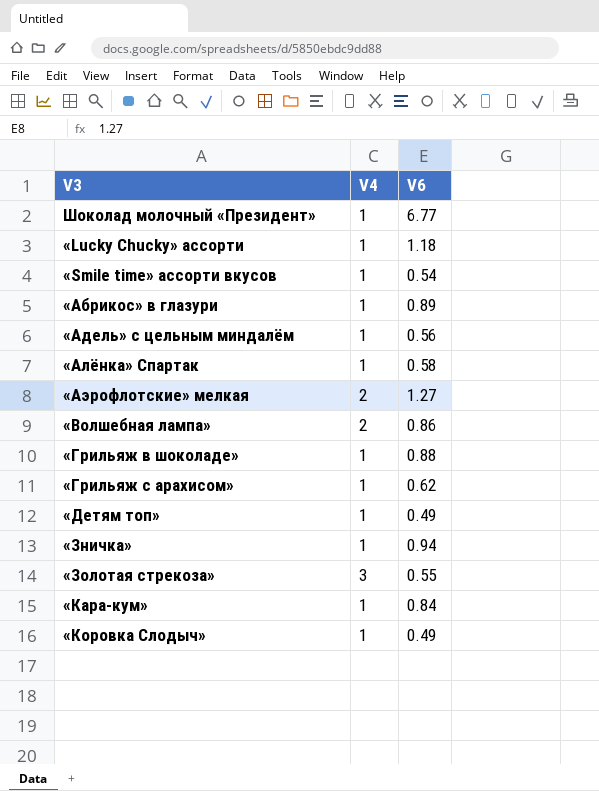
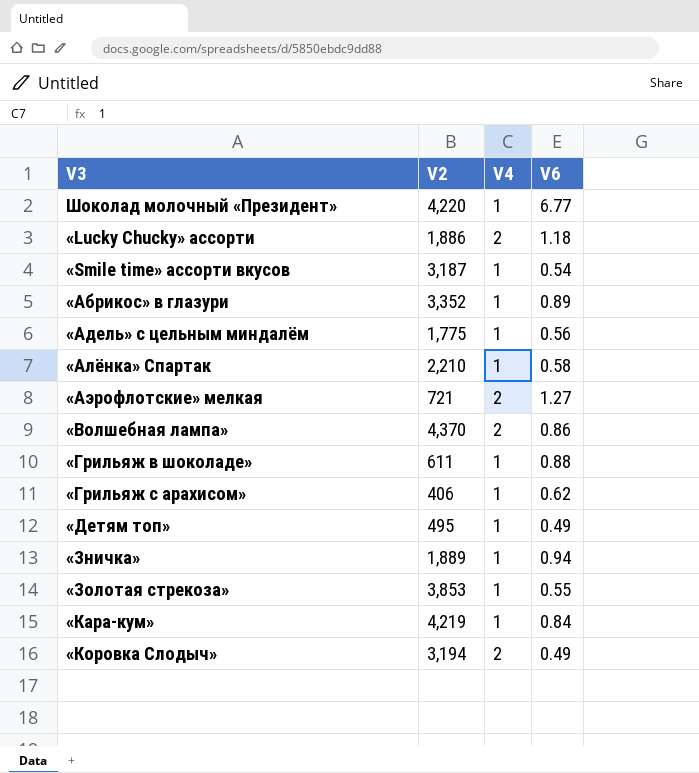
column V2 | position: none -> 2
«Lucky Chucky» ассорти | V4: 1 -> 2
«Золотая стрекоза» | V4: 3 -> 1
«Коровка Слодыч» | V4: 1 -> 2

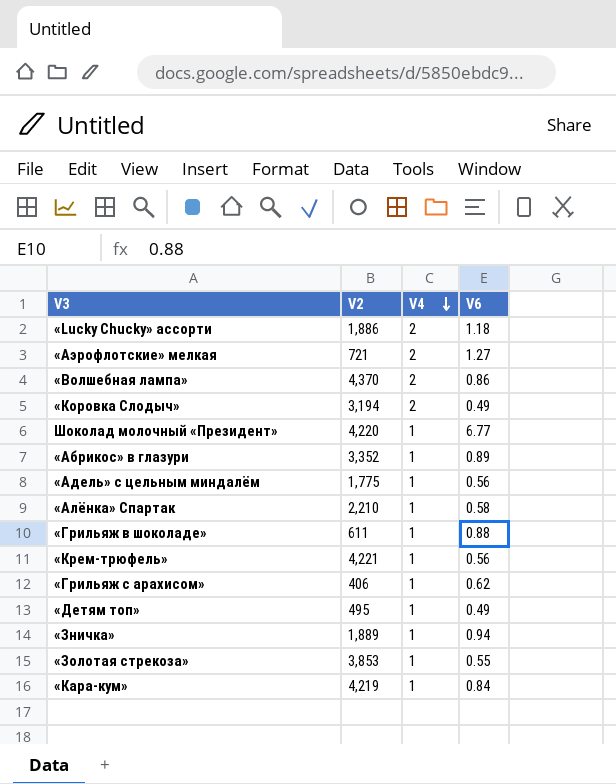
row order: none -> V4 descending
row «Smile time» ассорти вкусов: 3,187 | 1 | 0.54 -> none
row «Крем-трюфель»: none -> 4,221 | 1 | 0.56

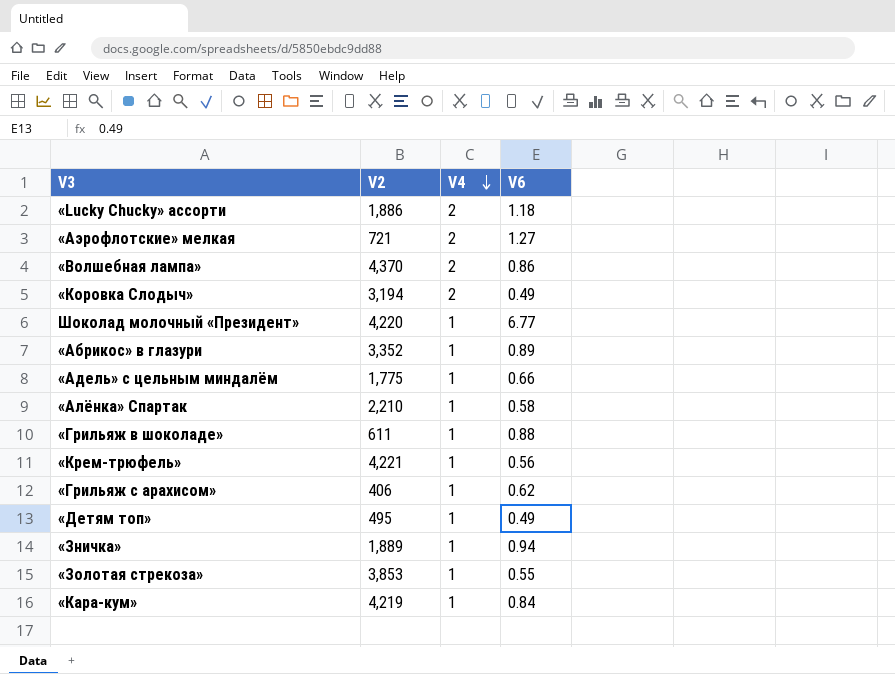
«Адель» с цельным миндалём | V6: 0.56 -> 0.66

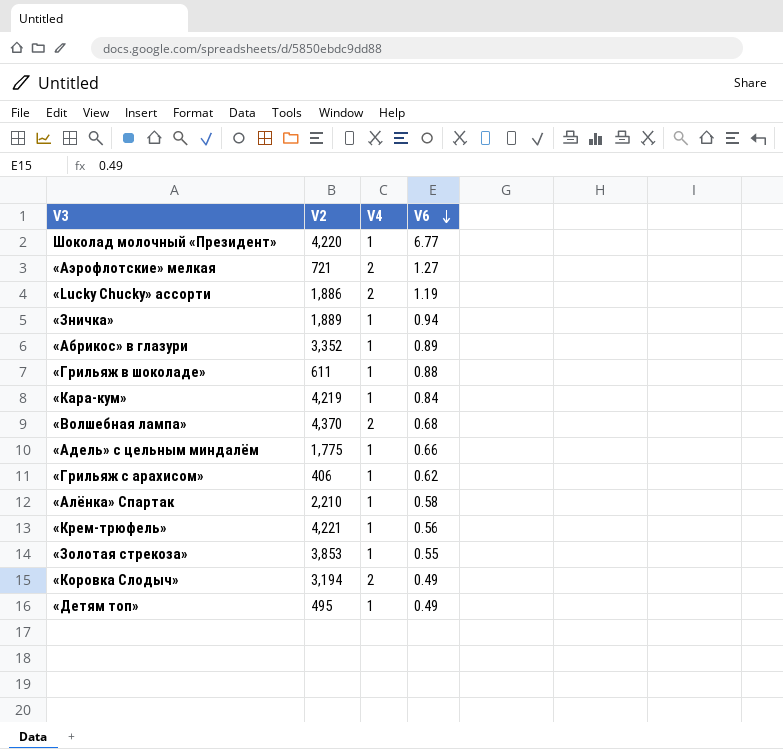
row order: V4 descending -> V6 descending
«Lucky Chucky» ассорти | V6: 1.18 -> 1.19
«Волшебная лампа» | V6: 0.86 -> 0.68

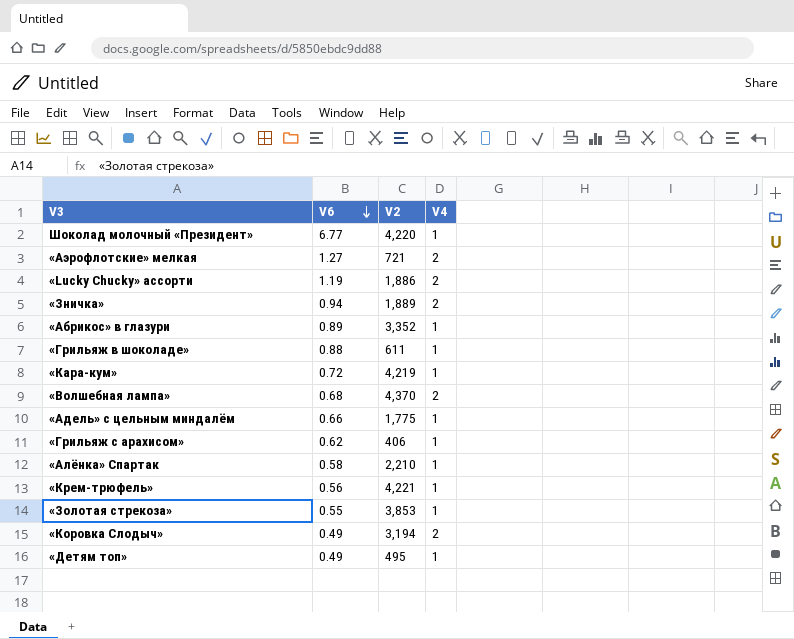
column V6 | position: 4 -> 2
«Зничка» | V4: 1 -> 2
«Кара-кум» | V6: 0.84 -> 0.72

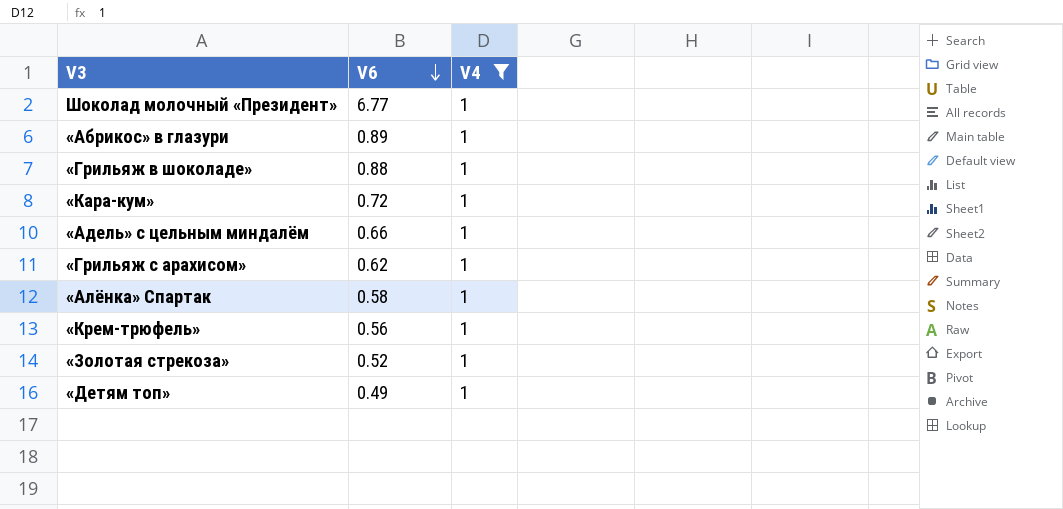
filter: none -> V4 = 1
column V2 | position: 3 -> none
«Золотая стрекоза» | V6: 0.55 -> 0.52

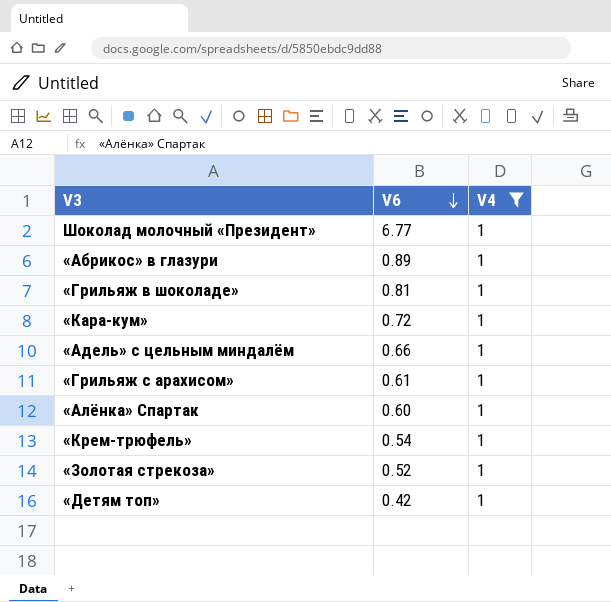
«Грильяж в шоколаде» | V6: 0.88 -> 0.81
«Грильяж с арахисом» | V6: 0.62 -> 0.61
«Алёнка» Спартак | V6: 0.58 -> 0.60
«Крем-трюфель» | V6: 0.56 -> 0.54
«Детям топ» | V6: 0.49 -> 0.42

